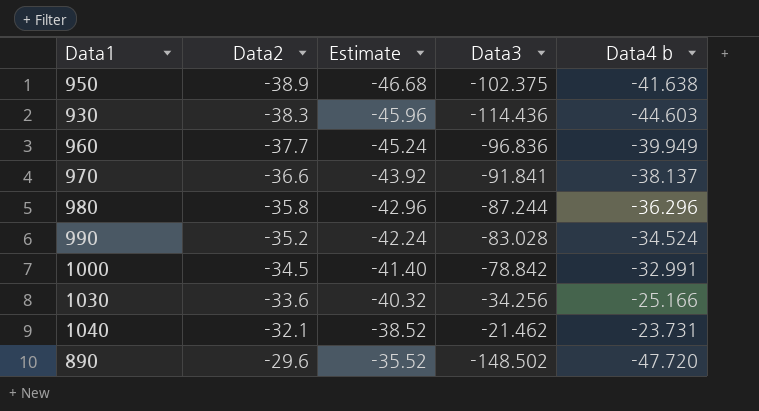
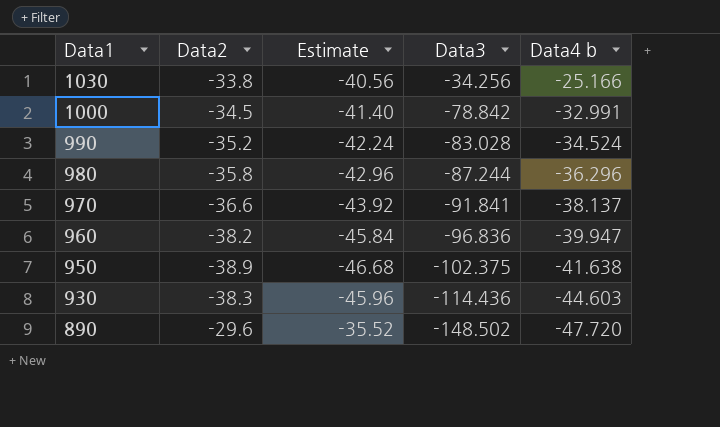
row order: Data2 ascending -> Data1 descending
row 1040: -32.1 | -38.52 | -21.462 | -23.731 -> none
1030 | Data2: -33.6 -> -33.8
1030 | Estimate: -40.32 -> -40.56
960 | Data2: -37.7 -> -38.2
960 | Estimate: -45.24 -> -45.84
960 | Data4 b: -39.949 -> -39.947

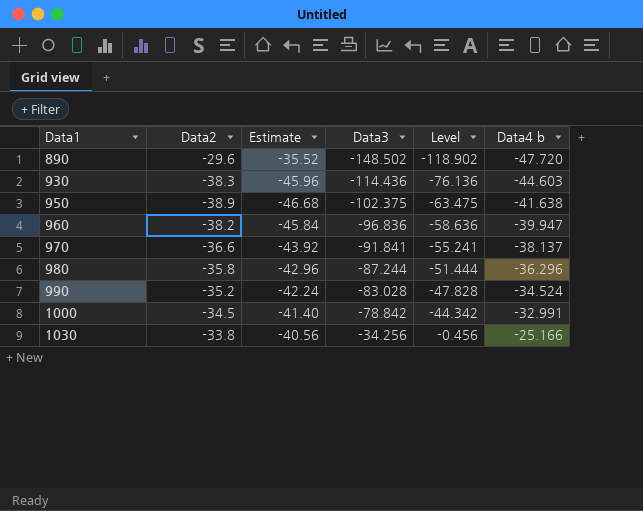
row order: Data1 descending -> Data1 ascending
column Level | formula: none -> [Data3] - [Data2]

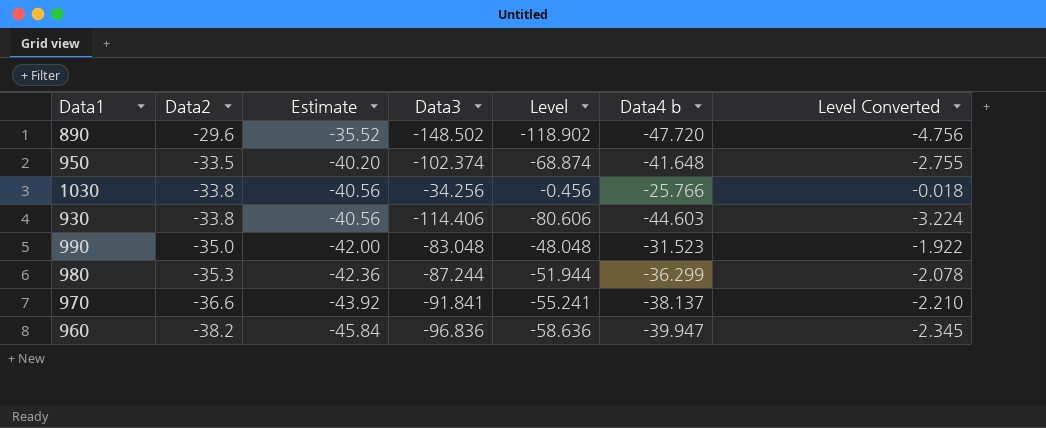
row order: Data1 ascending -> Data2 descending
column Level Converted | formula: none -> [Level] * 0.04
row 1000: -34.5 | -41.40 | -78.842 | -44.342 | -32.991 -> none
950 | Data2: -38.9 -> -33.5
950 | Estimate: -46.68 -> -40.20
950 | Data3: -102.375 -> -102.374
950 | Level: -63.475 -> -68.874
950 | Data4 b: -41.638 -> -41.648
1030 | Data4 b: -25.166 -> -25.766
930 | Data2: -38.3 -> -33.8
930 | Estimate: -45.96 -> -40.56
930 | Data3: -114.436 -> -114.406
930 | Level: -76.136 -> -80.606
990 | Data2: -35.2 -> -35.0
990 | Estimate: -42.24 -> -42.00
990 | Data3: -83.028 -> -83.048
990 | Level: -47.828 -> -48.048
990 | Data4 b: -34.524 -> -31.523
980 | Data2: -35.8 -> -35.3
980 | Estimate: -42.96 -> -42.36
980 | Level: -51.444 -> -51.944
980 | Data4 b: -36.296 -> -36.299

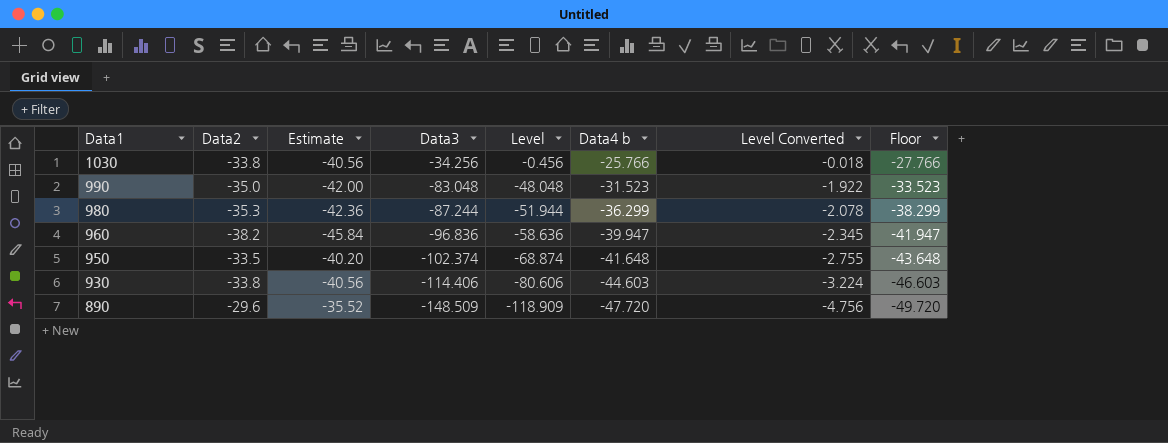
row order: Data2 descending -> Data1 descending
column Floor | formula: none -> [Data4 b] - 2
row 970: -36.6 | -43.92 | -91.841 | -55.241 | -38.137 | -2.210 -> none
890 | Data3: -148.502 -> -148.509
890 | Level: -118.902 -> -118.909

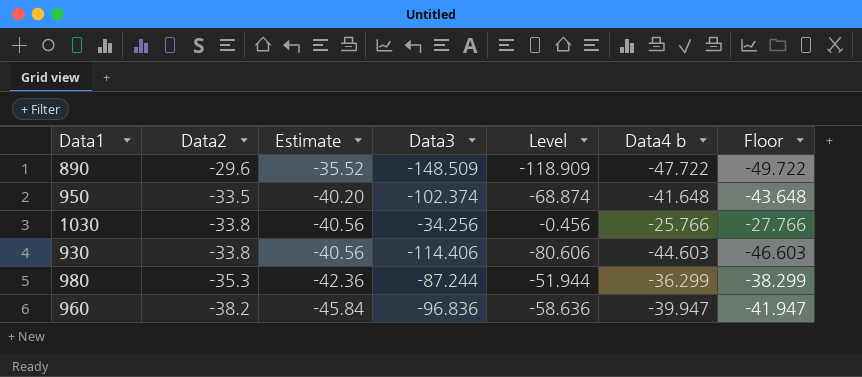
row order: Data1 descending -> Data2 descending
column Level Converted | formula: [Level] * 0.04 -> none
row 990: -35.0 | -42.00 | -83.048 | -48.048 | -31.523 | -1.922 | -33.523 -> none
890 | Data4 b: -47.720 -> -47.722
890 | Floor: -49.720 -> -49.722

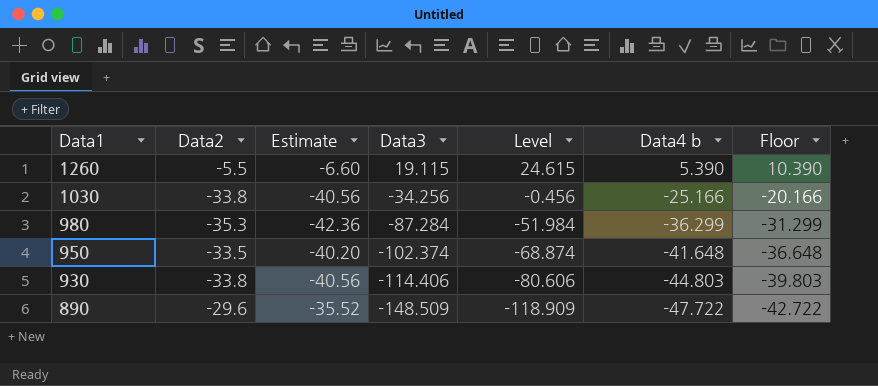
row order: Data2 descending -> Data1 descending
column Floor | formula: [Data4 b] - 2 -> [Data4 b] + 5
row 960: -38.2 | -45.84 | -96.836 | -58.636 | -39.947 | -41.947 -> none
row 1260: none -> -5.5 | -6.60 | 19.115 | 24.615 | 5.390 | 10.390
1030 | Data4 b: -25.766 -> -25.166
980 | Data3: -87.244 -> -87.284
980 | Level: -51.944 -> -51.984
930 | Data4 b: -44.603 -> -44.803

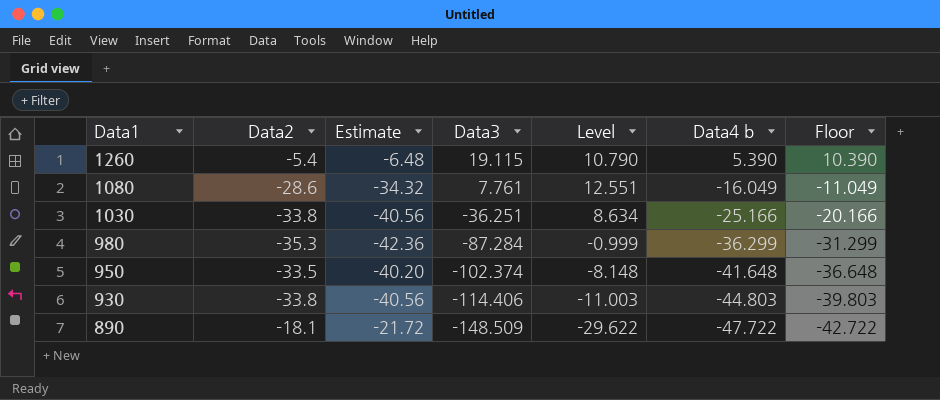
column Level | formula: [Data3] - [Data2] -> [Data4 b] - [Data2]
1260 | Data2: -5.5 -> -5.4
1260 | Estimate: -6.60 -> -6.48
row 1080: none -> -28.6 | -34.32 | 7.761 | 12.551 | -16.049 | -11.049
1030 | Data3: -34.256 -> -36.251
890 | Data2: -29.6 -> -18.1
890 | Estimate: -35.52 -> -21.72

